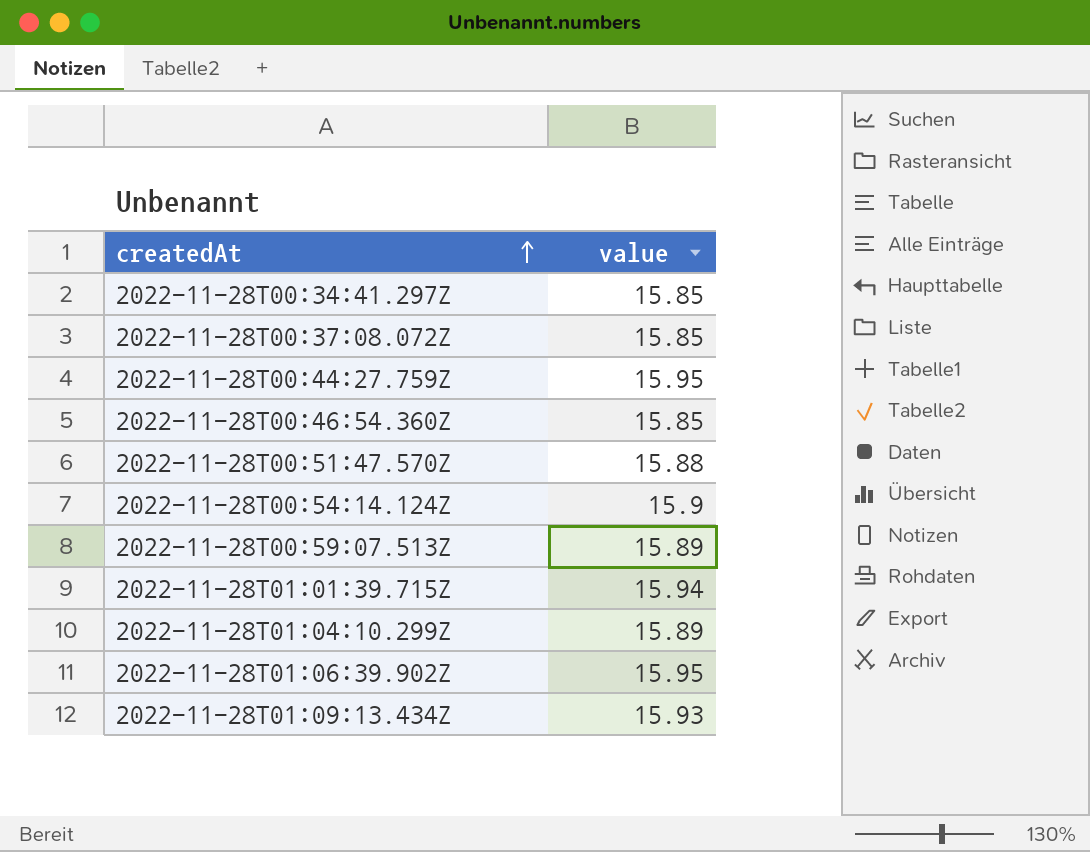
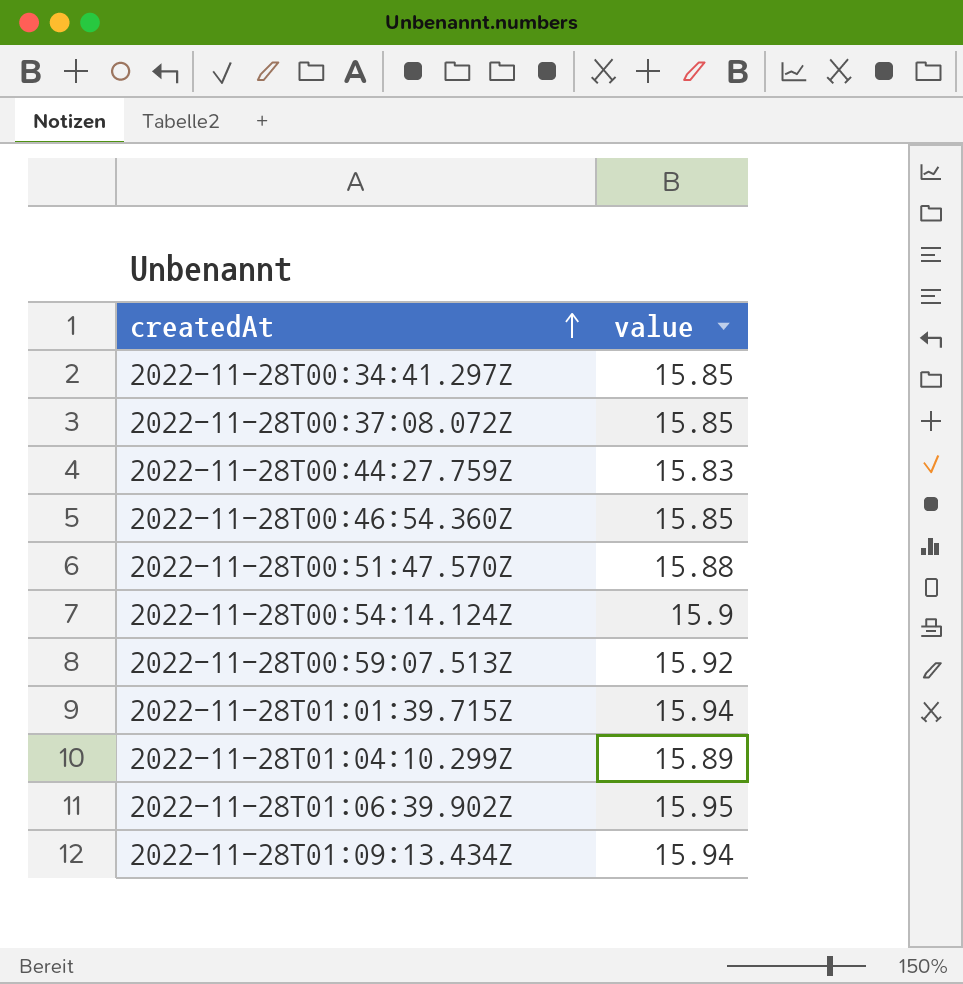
2022-11-28T00:44:27.759Z | value: 15.95 -> 15.83
2022-11-28T00:59:07.513Z | value: 15.89 -> 15.92
2022-11-28T01:09:13.434Z | value: 15.93 -> 15.94

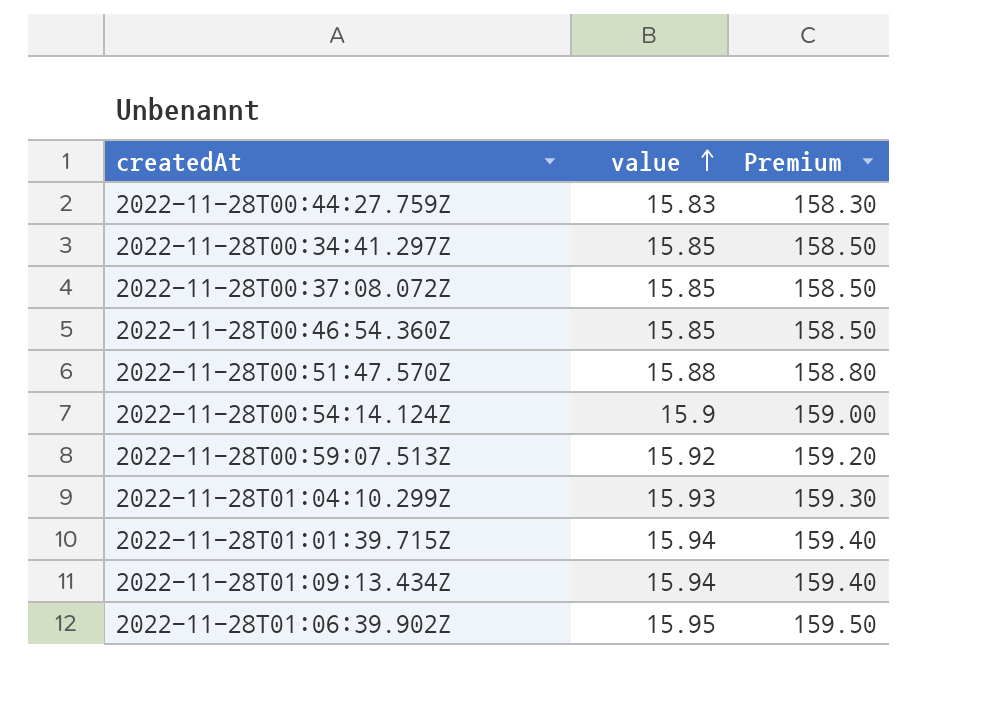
row order: createdAt ascending -> value ascending
column Premium | formula: none -> [value] * 10
2022-11-28T01:04:10.299Z | value: 15.89 -> 15.93

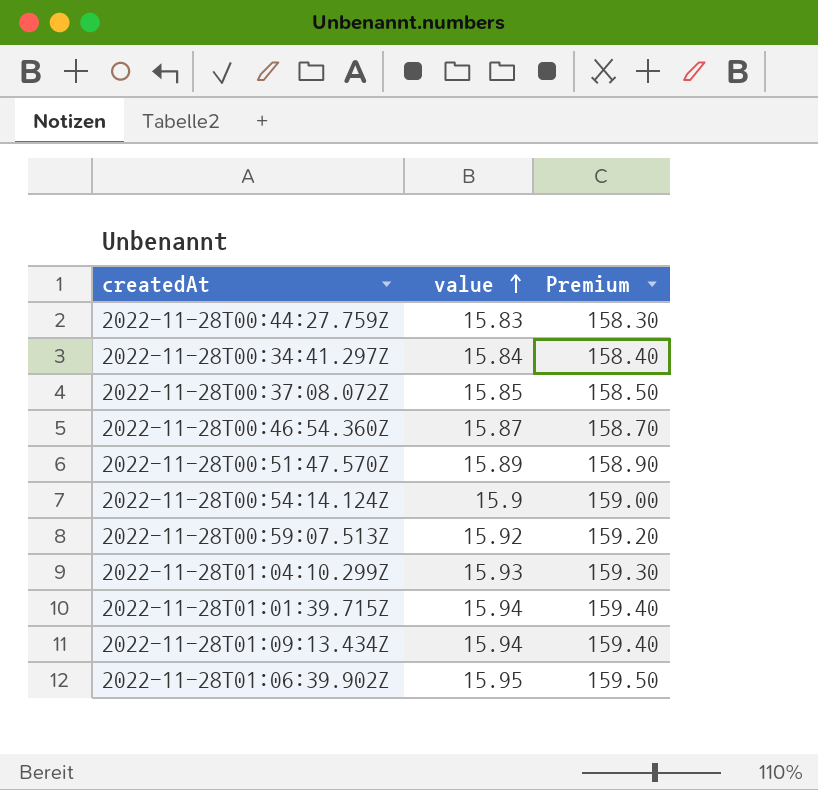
2022-11-28T00:34:41.297Z | value: 15.85 -> 15.84
2022-11-28T00:34:41.297Z | Premium: 158.50 -> 158.40
2022-11-28T00:46:54.360Z | value: 15.85 -> 15.87
2022-11-28T00:46:54.360Z | Premium: 158.50 -> 158.70
2022-11-28T00:51:47.570Z | value: 15.88 -> 15.89
2022-11-28T00:51:47.570Z | Premium: 158.80 -> 158.90

